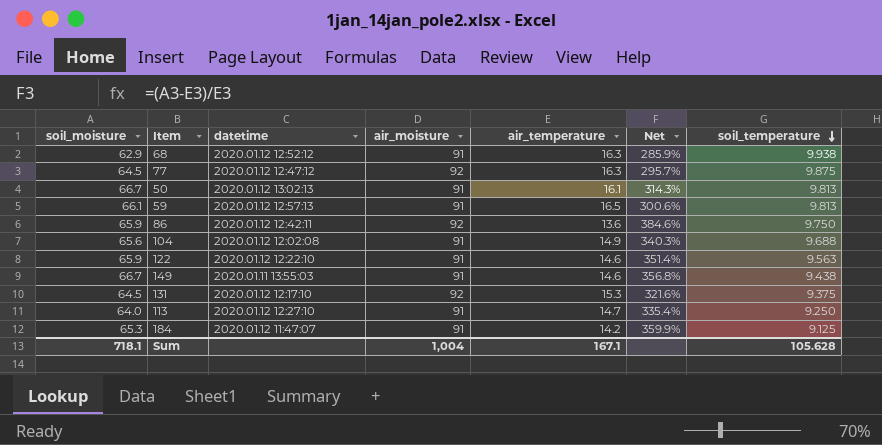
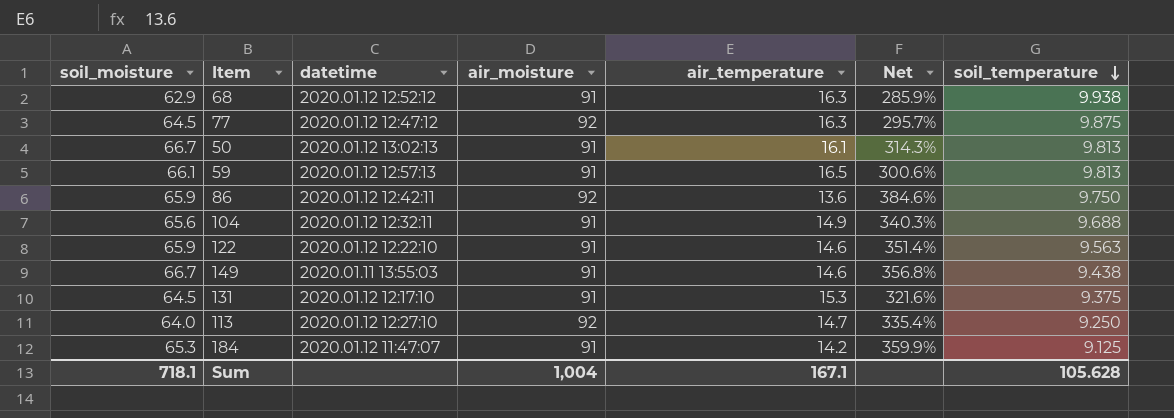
104 | datetime: 2020.01.12 12:02:08 -> 2020.01.12 12:32:11
131 | air_moisture: 92 -> 91
113 | air_moisture: 91 -> 92

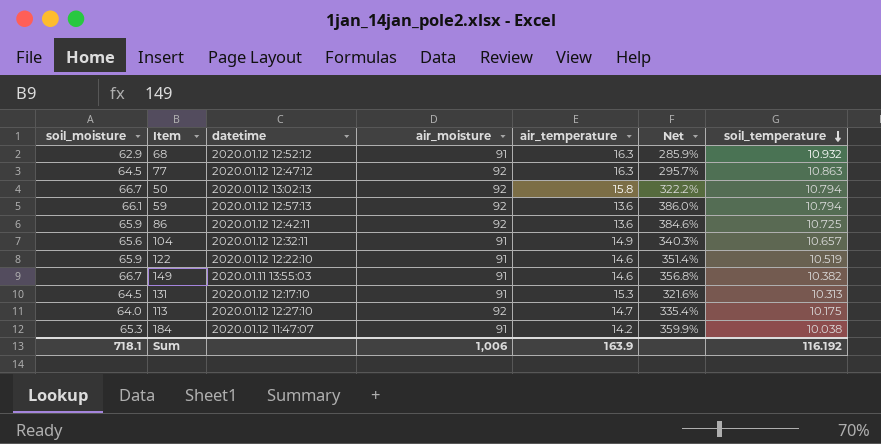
68 | soil_temperature: 9.938 -> 10.932
77 | soil_temperature: 9.875 -> 10.863
50 | air_moisture: 91 -> 92
50 | air_temperature: 16.1 -> 15.8
50 | Net: 314.3% -> 322.2%
50 | soil_temperature: 9.813 -> 10.794
59 | air_moisture: 91 -> 92
59 | air_temperature: 16.5 -> 13.6
59 | Net: 300.6% -> 386.0%
59 | soil_temperature: 9.813 -> 10.794
86 | soil_temperature: 9.750 -> 10.725
104 | soil_temperature: 9.688 -> 10.657
122 | soil_temperature: 9.563 -> 10.519
149 | soil_temperature: 9.438 -> 10.382
131 | soil_temperature: 9.375 -> 10.313
113 | soil_temperature: 9.250 -> 10.175
184 | soil_temperature: 9.125 -> 10.038
Sum | air_moisture: 1,004 -> 1,006
Sum | air_temperature: 167.1 -> 163.9
Sum | soil_temperature: 105.628 -> 116.192

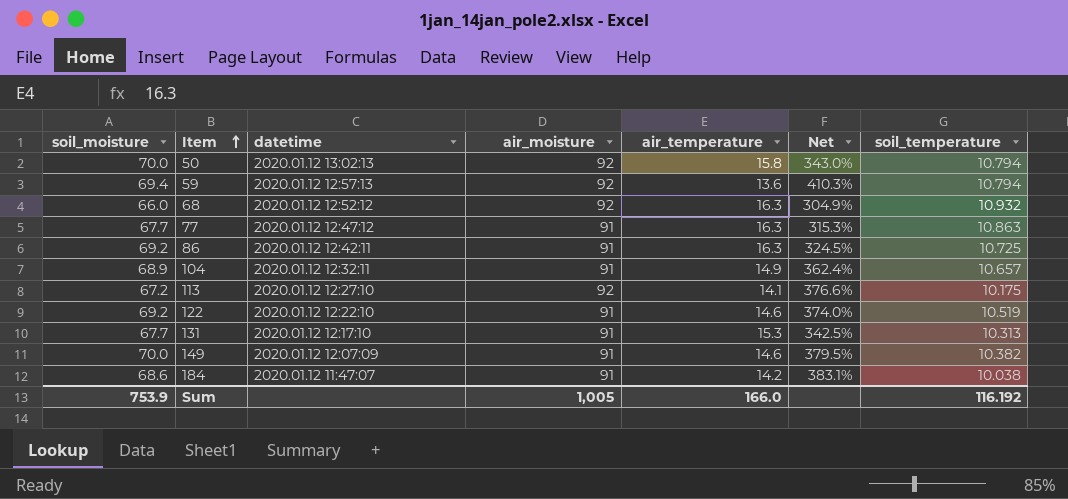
row order: soil_temperature descending -> Item ascending
50 | soil_moisture: 66.7 -> 70.0
50 | Net: 322.2% -> 343.0%
59 | soil_moisture: 66.1 -> 69.4
59 | Net: 386.0% -> 410.3%
68 | soil_moisture: 62.9 -> 66.0
68 | air_moisture: 91 -> 92
68 | Net: 285.9% -> 304.9%
77 | soil_moisture: 64.5 -> 67.7
77 | air_moisture: 92 -> 91
77 | Net: 295.7% -> 315.3%
86 | soil_moisture: 65.9 -> 69.2
86 | air_moisture: 92 -> 91
86 | air_temperature: 13.6 -> 16.3
86 | Net: 384.6% -> 324.5%
104 | soil_moisture: 65.6 -> 68.9
104 | Net: 340.3% -> 362.4%
113 | soil_moisture: 64.0 -> 67.2
113 | air_temperature: 14.7 -> 14.1
113 | Net: 335.4% -> 376.6%
122 | soil_moisture: 65.9 -> 69.2
122 | Net: 351.4% -> 374.0%
131 | soil_moisture: 64.5 -> 67.7
131 | Net: 321.6% -> 342.5%
149 | soil_moisture: 66.7 -> 70.0
149 | datetime: 2020.01.11 13:55:03 -> 2020.01.12 12:07:09
149 | Net: 356.8% -> 379.5%
184 | soil_moisture: 65.3 -> 68.6
184 | Net: 359.9% -> 383.1%
Sum | soil_moisture: 718.1 -> 753.9
Sum | air_moisture: 1,006 -> 1,005
Sum | air_temperature: 163.9 -> 166.0

